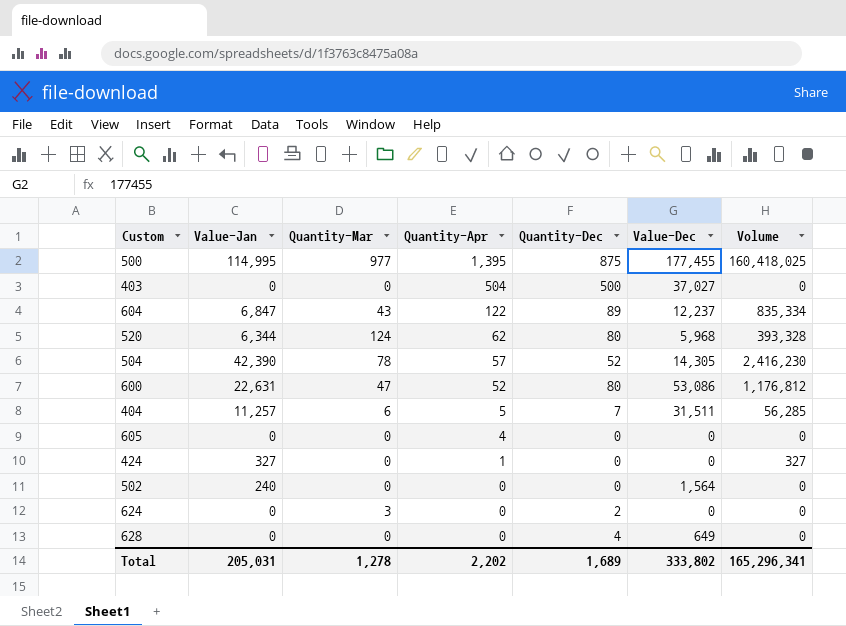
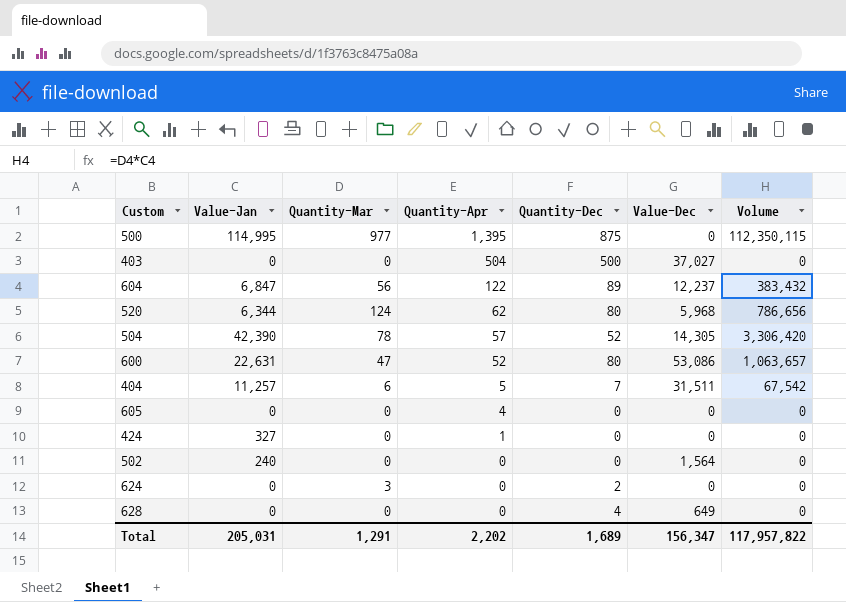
column Volume | formula: [Value-Jan] * [Quantity-Apr] -> [Value-Jan] * [Quantity-Mar]
500 | Value-Dec: 177,455 -> 0
604 | Quantity-Mar: 43 -> 56
Total | Quantity-Mar: 1,278 -> 1,291
Total | Value-Dec: 333,802 -> 156,347
Total | Volume: 165,296,341 -> 117,957,822

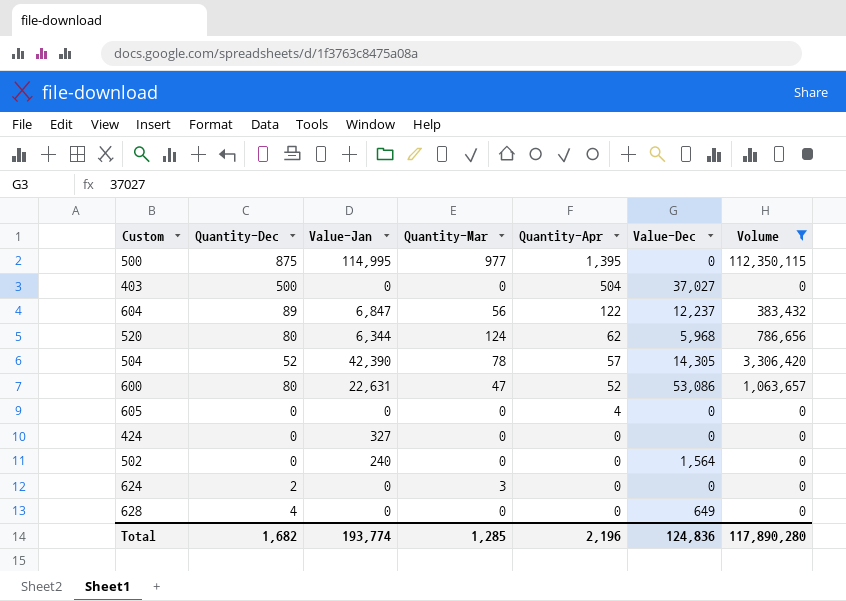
filter: none -> Volume != 67,542
column Quantity-Dec | position: 5 -> 2
424 | Quantity-Apr: 1 -> 0
Total | Quantity-Dec: 1,689 -> 1,682
Total | Value-Jan: 205,031 -> 193,774
Total | Quantity-Mar: 1,291 -> 1,285
Total | Quantity-Apr: 2,202 -> 2,196
Total | Value-Dec: 156,347 -> 124,836
Total | Volume: 117,957,822 -> 117,890,280

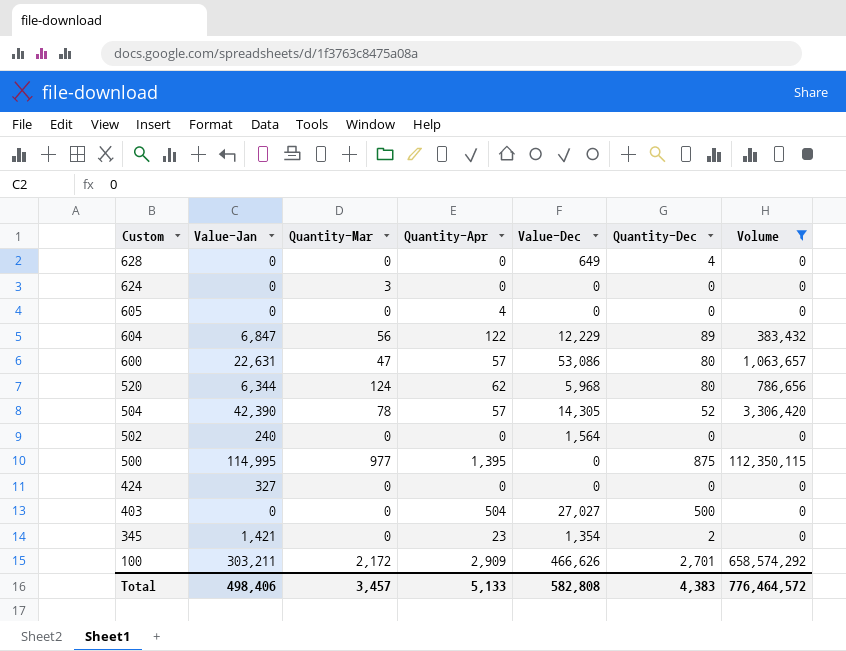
row order: Quantity-Apr descending -> Custom descending
column Quantity-Dec | position: 2 -> 6
624 | Quantity-Dec: 2 -> 0
604 | Value-Dec: 12,237 -> 12,229
600 | Quantity-Apr: 52 -> 57
403 | Value-Dec: 37,027 -> 27,027
row 345: none -> 1,421 | 0 | 23 | 1,354 | 2 | 0
row 100: none -> 303,211 | 2,172 | 2,909 | 466,626 | 2,701 | 658,574,292
Total | Value-Jan: 193,774 -> 498,406
Total | Quantity-Mar: 1,285 -> 3,457
Total | Quantity-Apr: 2,196 -> 5,133
Total | Value-Dec: 124,836 -> 582,808
Total | Quantity-Dec: 1,682 -> 4,383
Total | Volume: 117,890,280 -> 776,464,572

